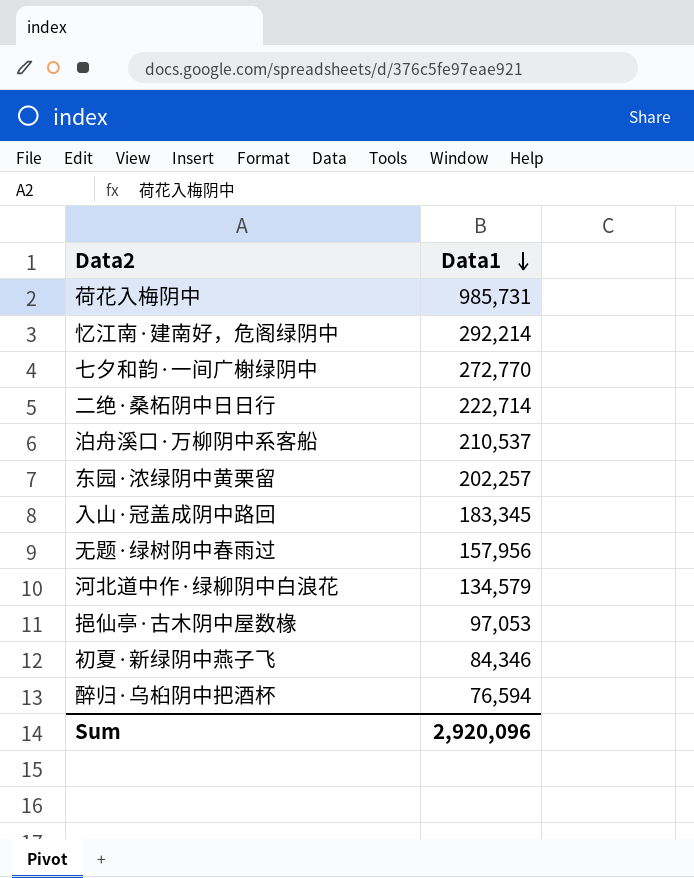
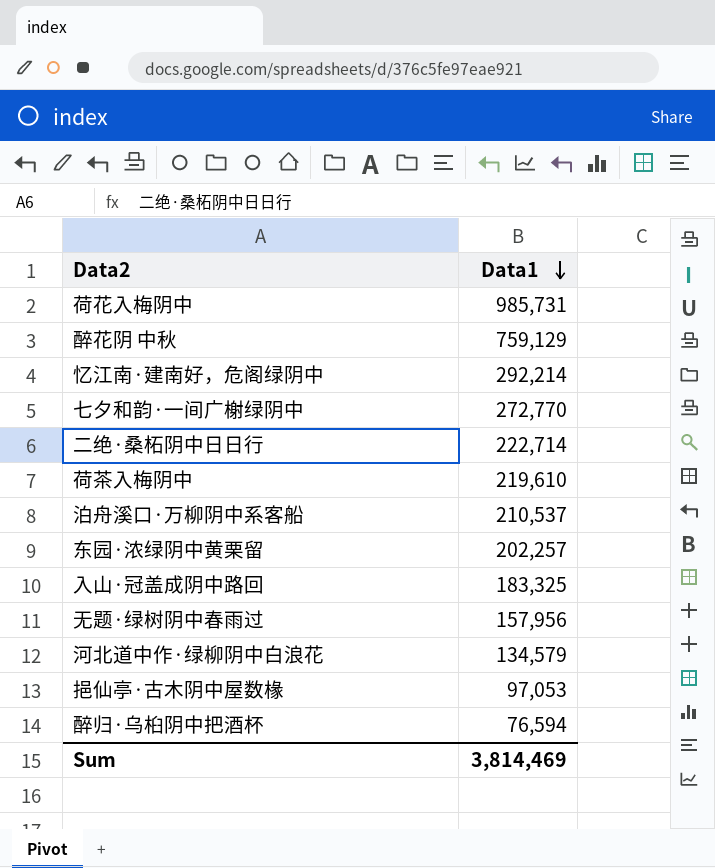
row 初夏·新绿阴中燕子飞: 84,346 -> none
row 醉花阴 中秋: none -> 759,129
row 荷茶入梅阴中: none -> 219,610
入山·冠盖成阴中路回 | Data1: 183,345 -> 183,325
Sum | Data1: 2,920,096 -> 3,814,469

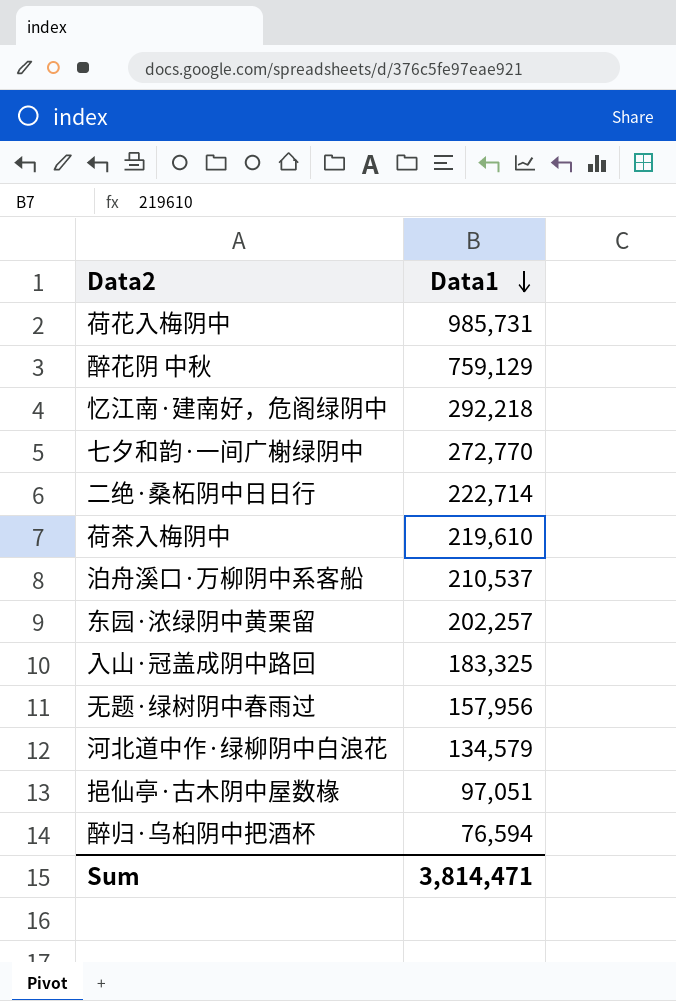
忆江南·建南好，危阁绿阴中 | Data1: 292,214 -> 292,218
挹仙亭·古木阴中屋数椽 | Data1: 97,053 -> 97,051
Sum | Data1: 3,814,469 -> 3,814,471

